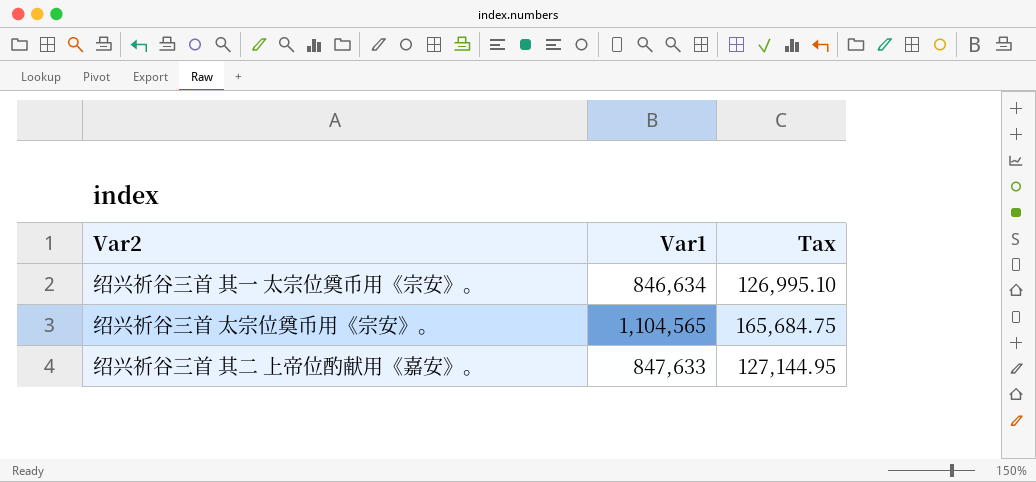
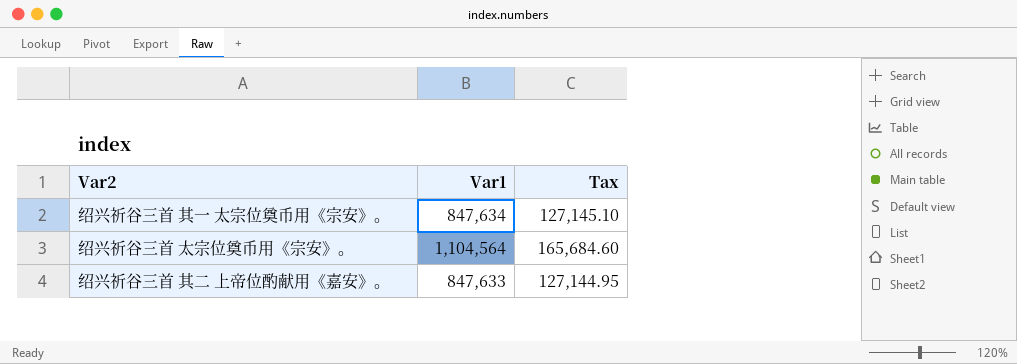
绍兴祈谷三首 其一 太宗位奠币用《宗安》。 | Var1: 846,634 -> 847,634
绍兴祈谷三首 其一 太宗位奠币用《宗安》。 | Tax: 126,995.10 -> 127,145.10
绍兴祈谷三首 太宗位奠币用《宗安》。 | Var1: 1,104,565 -> 1,104,564
绍兴祈谷三首 太宗位奠币用《宗安》。 | Tax: 165,684.75 -> 165,684.60

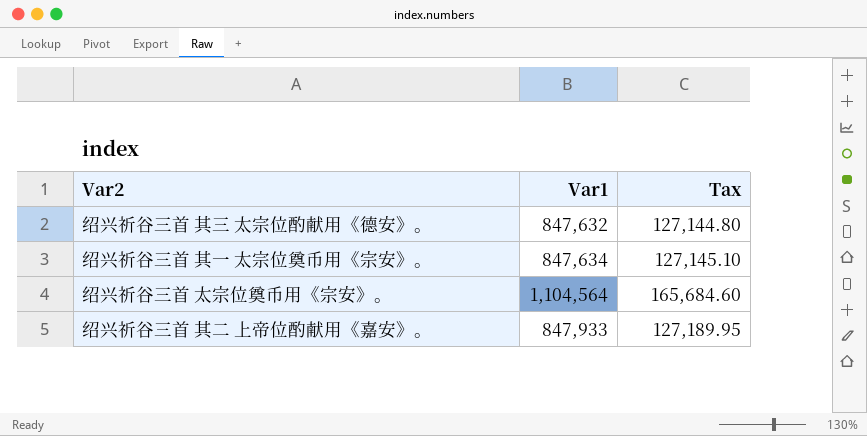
row 绍兴祈谷三首 其三 太宗位酌献用《德安》。: none -> 847,632 | 127,144.80
绍兴祈谷三首 其二 上帝位酌献用《嘉安》。 | Var1: 847,633 -> 847,933
绍兴祈谷三首 其二 上帝位酌献用《嘉安》。 | Tax: 127,144.95 -> 127,189.95

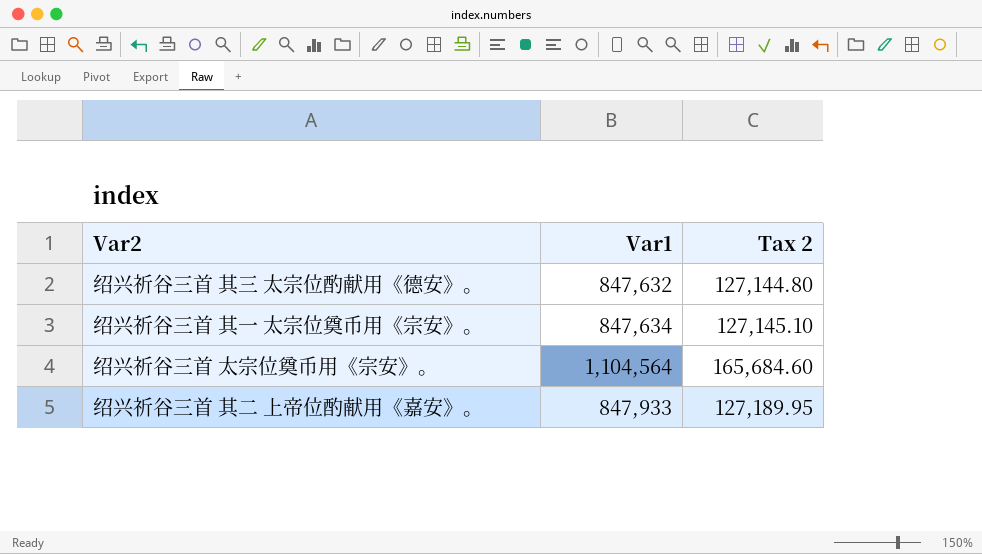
column name: Tax -> Tax 2

